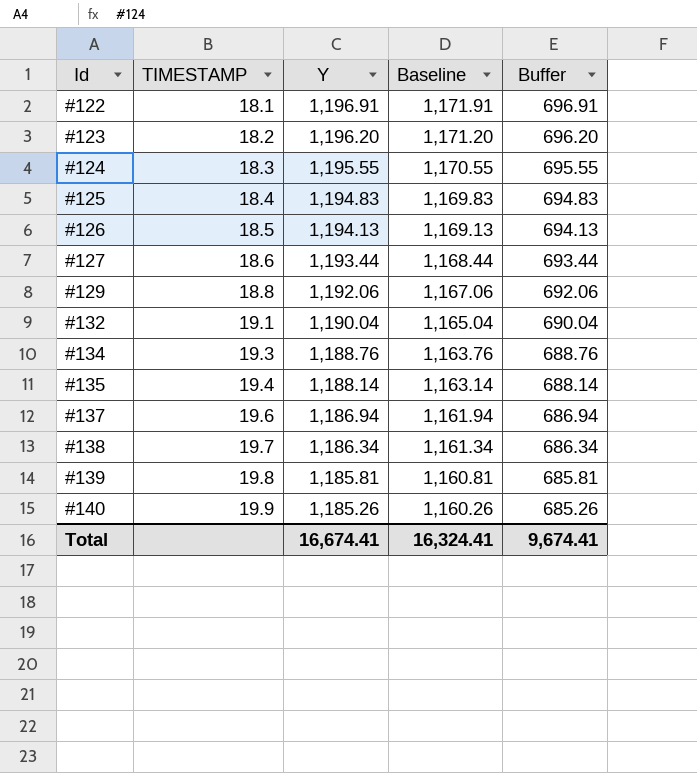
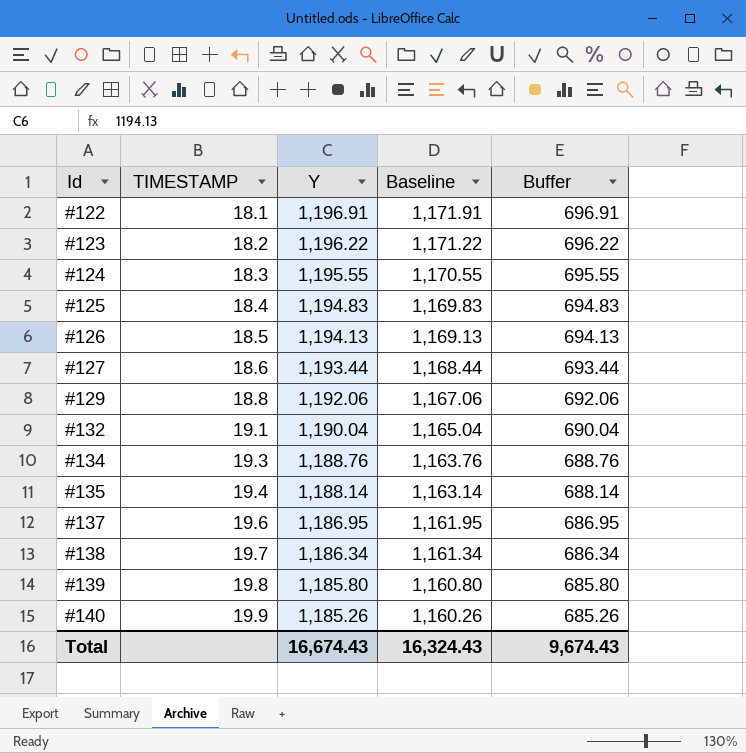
#123 | Y: 1,196.20 -> 1,196.22
#123 | Baseline: 1,171.20 -> 1,171.22
#123 | Buffer: 696.20 -> 696.22
#137 | Y: 1,186.94 -> 1,186.95
#137 | Baseline: 1,161.94 -> 1,161.95
#137 | Buffer: 686.94 -> 686.95
#139 | Y: 1,185.81 -> 1,185.80
#139 | Baseline: 1,160.81 -> 1,160.80
#139 | Buffer: 685.81 -> 685.80
Total | Y: 16,674.41 -> 16,674.43
Total | Baseline: 16,324.41 -> 16,324.43
Total | Buffer: 9,674.41 -> 9,674.43

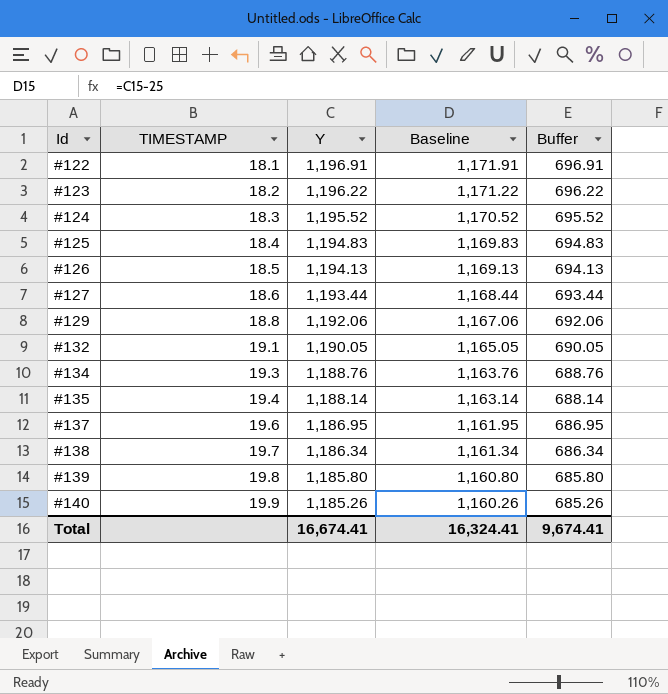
#124 | Y: 1,195.55 -> 1,195.52
#124 | Baseline: 1,170.55 -> 1,170.52
#124 | Buffer: 695.55 -> 695.52
#132 | Y: 1,190.04 -> 1,190.05
#132 | Baseline: 1,165.04 -> 1,165.05
#132 | Buffer: 690.04 -> 690.05
Total | Y: 16,674.43 -> 16,674.41
Total | Baseline: 16,324.43 -> 16,324.41
Total | Buffer: 9,674.43 -> 9,674.41

